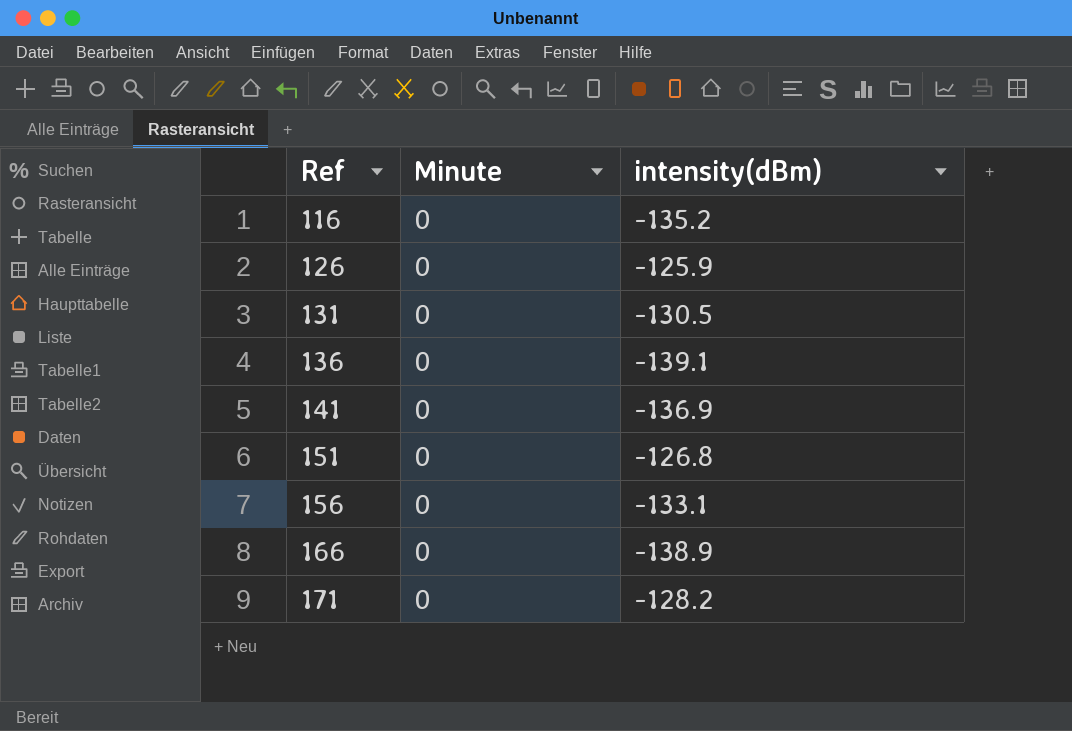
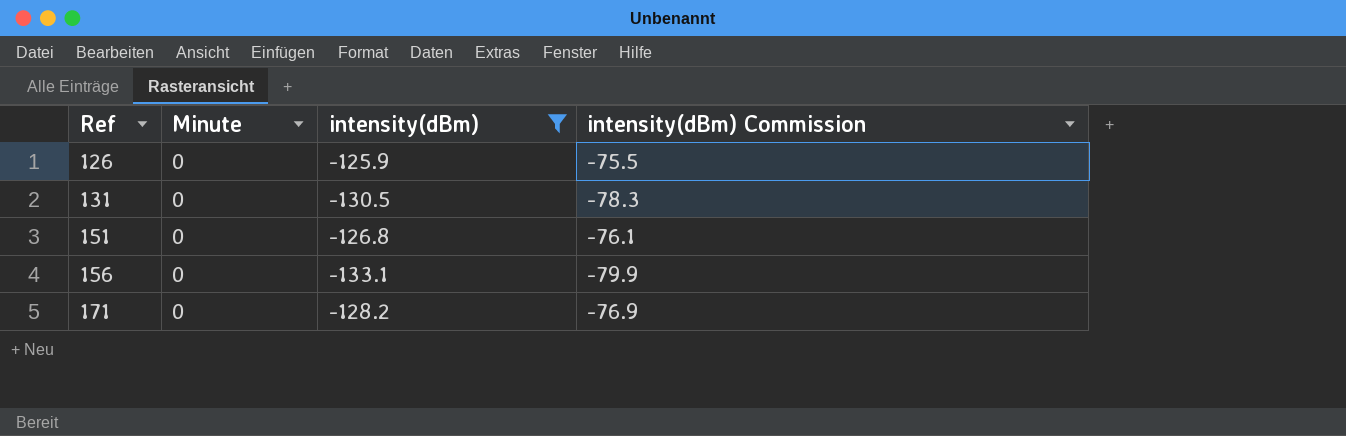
filter: none -> intensity(dBm) >= -133.1
column intensity(dBm) Commission | formula: none -> [intensity(dBm)] * 0.6

